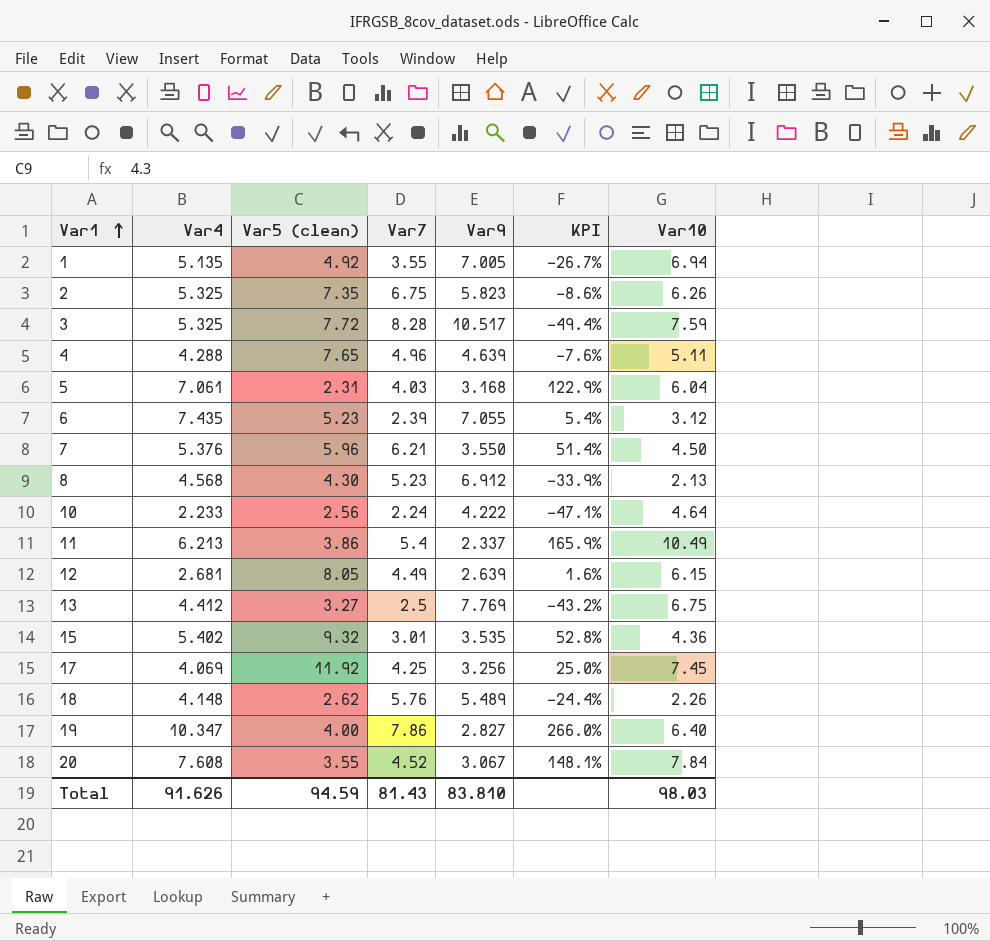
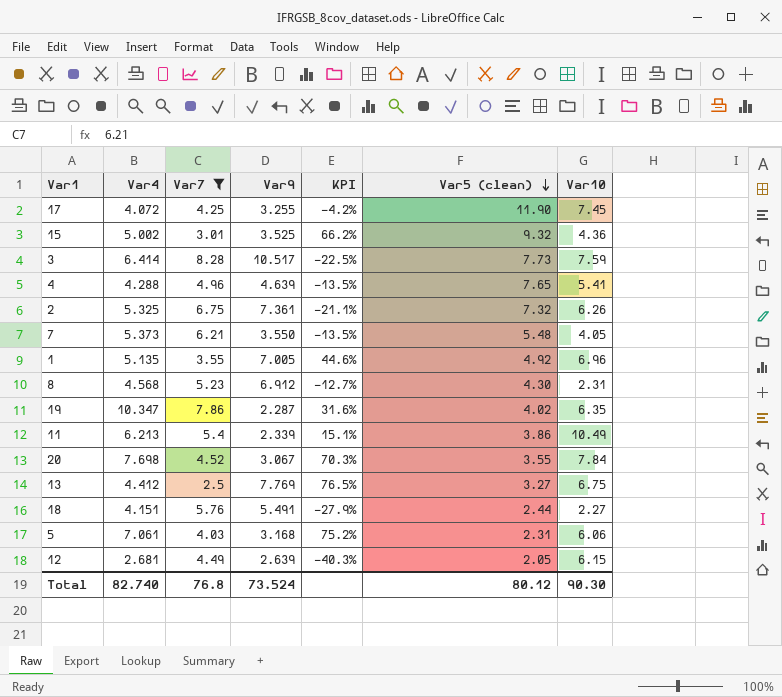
filter: none -> Var7 >= 2.5
row order: Var1 ascending -> Var5 (clean) descending
column KPI | formula: ([Var4] - [Var9]) / [Var9] -> ([Var4] - [Var7]) / [Var7]
column Var5 (clean) | position: 3 -> 6
17 | Var4: 4.069 -> 4.072
17 | Var9: 3.256 -> 3.255
17 | Var5 (clean): 11.92 -> 11.90
15 | Var4: 5.402 -> 5.002
15 | Var9: 3.535 -> 3.525
3 | Var4: 5.325 -> 6.414
3 | Var5 (clean): 7.72 -> 7.73
4 | Var10: 5.11 -> 5.41
2 | Var9: 5.823 -> 7.361
2 | Var5 (clean): 7.35 -> 7.32
7 | Var4: 5.376 -> 5.373
7 | Var5 (clean): 5.96 -> 5.48
7 | Var10: 4.50 -> 4.05
1 | Var10: 6.94 -> 6.96
8 | Var10: 2.13 -> 2.31
19 | Var9: 2.827 -> 2.287
19 | Var5 (clean): 4.00 -> 4.02
19 | Var10: 6.40 -> 6.35
11 | Var9: 2.337 -> 2.339
20 | Var4: 7.608 -> 7.698
18 | Var4: 4.148 -> 4.151
18 | Var9: 5.489 -> 5.491
18 | Var5 (clean): 2.62 -> 2.44
18 | Var10: 2.26 -> 2.27
5 | Var10: 6.04 -> 6.06
12 | Var5 (clean): 8.05 -> 2.05
Total | Var4: 91.626 -> 82.740
Total | Var7: 81.43 -> 76.8
Total | Var9: 83.810 -> 73.524
Total | Var5 (clean): 94.59 -> 80.12
Total | Var10: 98.03 -> 90.30

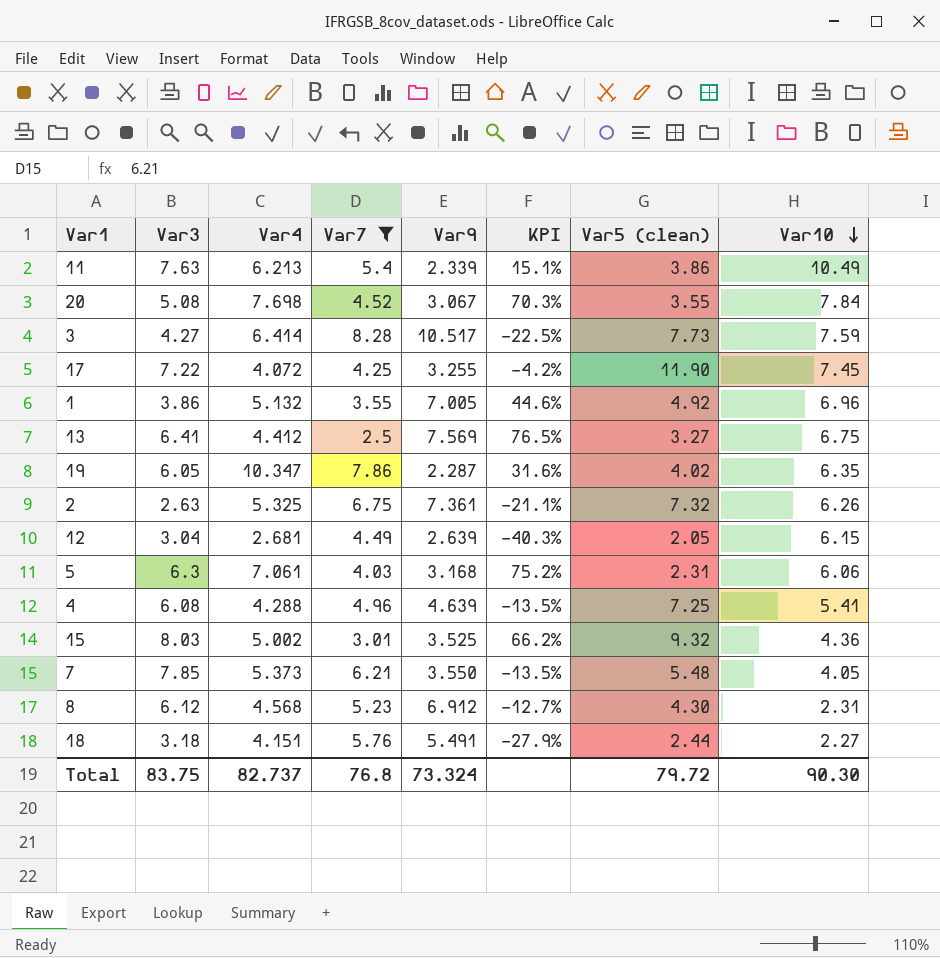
row order: Var5 (clean) descending -> Var10 descending
column Var3 | position: none -> 2
1 | Var4: 5.135 -> 5.132
13 | Var9: 7.769 -> 7.569
4 | Var5 (clean): 7.65 -> 7.25
Total | Var4: 82.740 -> 82.737
Total | Var9: 73.524 -> 73.324
Total | Var5 (clean): 80.12 -> 79.72

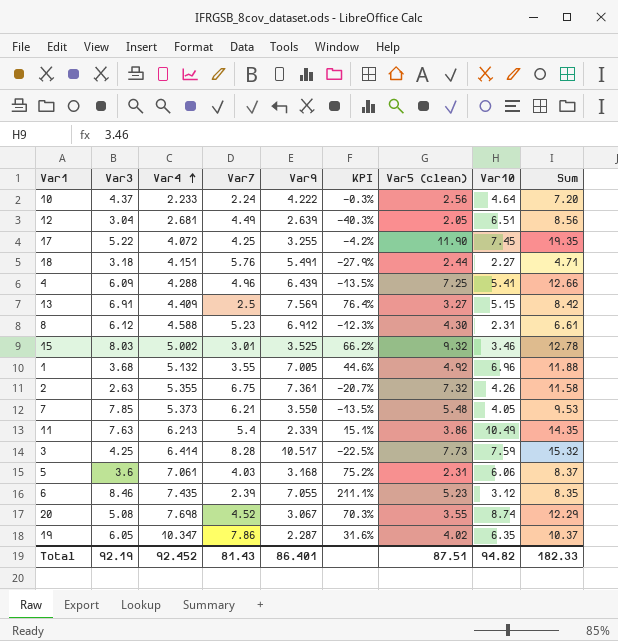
filter: Var7 >= 2.5 -> none
row order: Var10 descending -> Var4 ascending
column Sum | formula: none -> [Var5 (clean)] + [Var10]
12 | Var10: 6.15 -> 6.51
17 | Var3: 7.22 -> 5.22
4 | Var3: 6.08 -> 6.09
4 | Var9: 4.639 -> 6.439
13 | Var3: 6.41 -> 6.91
13 | Var4: 4.412 -> 4.409
13 | KPI: 76.5% -> 76.4%
13 | Var10: 6.75 -> 5.15
8 | Var4: 4.568 -> 4.588
8 | KPI: -12.7% -> -12.3%
15 | Var10: 4.36 -> 3.46
1 | Var3: 3.86 -> 3.68
2 | Var4: 5.325 -> 5.355
2 | KPI: -21.1% -> -20.7%
2 | Var10: 6.26 -> 4.26
3 | Var3: 4.27 -> 4.25
5 | Var3: 6.3 -> 3.6
20 | Var10: 7.84 -> 8.74
Total | Var3: 83.75 -> 92.19
Total | Var4: 82.737 -> 92.452
Total | Var7: 76.8 -> 81.43
Total | Var9: 73.324 -> 86.401
Total | Var5 (clean): 79.72 -> 87.51
Total | Var10: 90.30 -> 94.82

